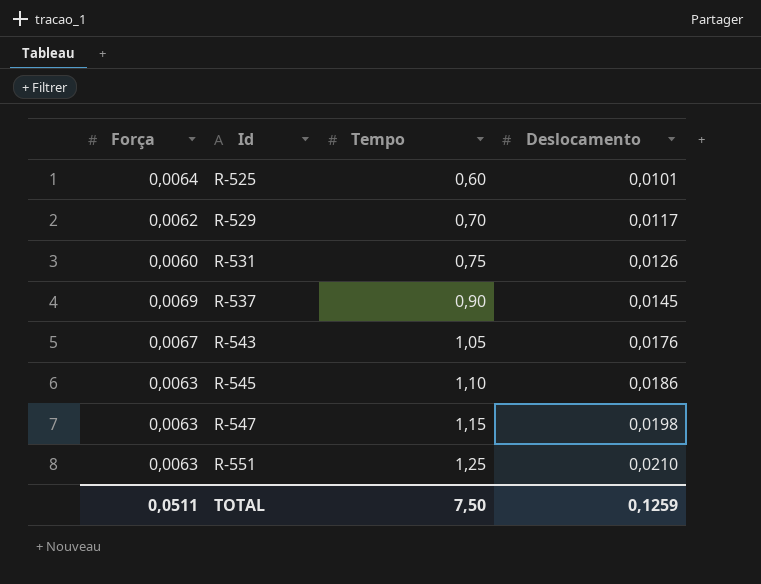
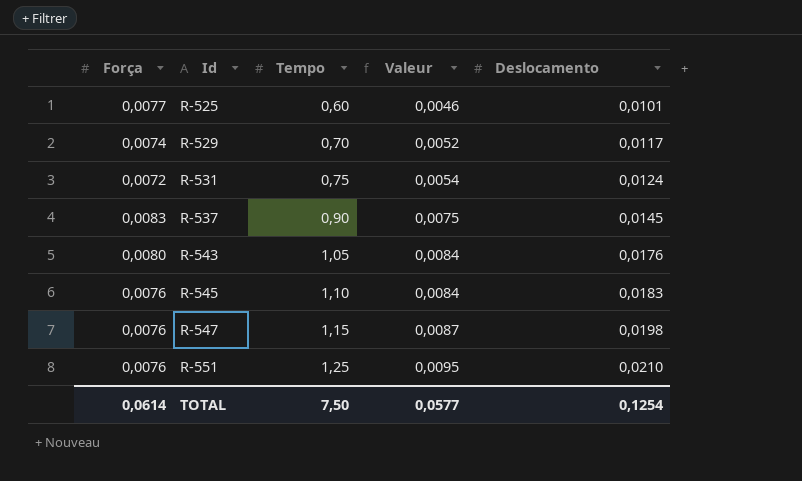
column Valeur | formula: none -> [Força] * [Tempo]
R-525 | Força: 0,0064 -> 0,0077
R-529 | Força: 0,0062 -> 0,0074
R-531 | Força: 0,0060 -> 0,0072
R-531 | Deslocamento: 0,0126 -> 0,0124
R-537 | Força: 0,0069 -> 0,0083
R-543 | Força: 0,0067 -> 0,0080
R-545 | Força: 0,0063 -> 0,0076
R-545 | Deslocamento: 0,0186 -> 0,0183
R-547 | Força: 0,0063 -> 0,0076
R-551 | Força: 0,0063 -> 0,0076
TOTAL | Força: 0,0511 -> 0,0614
TOTAL | Deslocamento: 0,1259 -> 0,1254

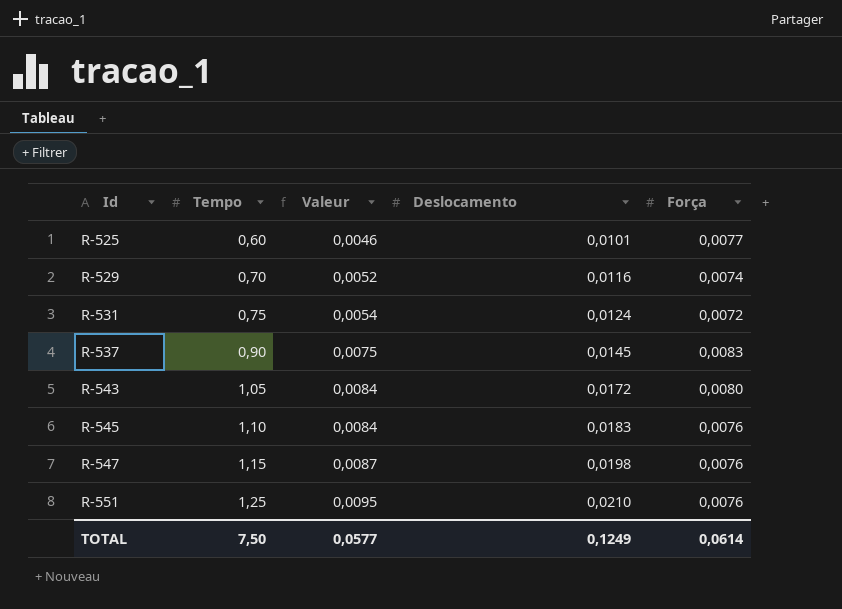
column Força | position: 1 -> 5
R-529 | Deslocamento: 0,0117 -> 0,0116
R-543 | Deslocamento: 0,0176 -> 0,0172
TOTAL | Deslocamento: 0,1254 -> 0,1249

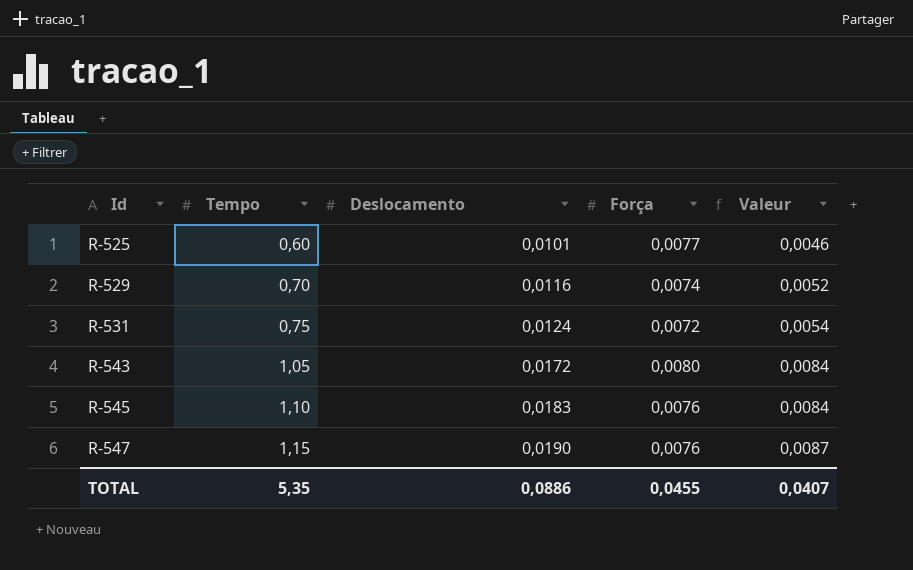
column Valeur | position: 3 -> 5
row R-537: 0,90 | 0,0075 | 0,0145 | 0,0083 -> none
row R-551: 1,25 | 0,0095 | 0,0210 | 0,0076 -> none
R-547 | Deslocamento: 0,0198 -> 0,0190
TOTAL | Tempo: 7,50 -> 5,35
TOTAL | Deslocamento: 0,1249 -> 0,0886
TOTAL | Força: 0,0614 -> 0,0455
TOTAL | Valeur: 0,0577 -> 0,0407

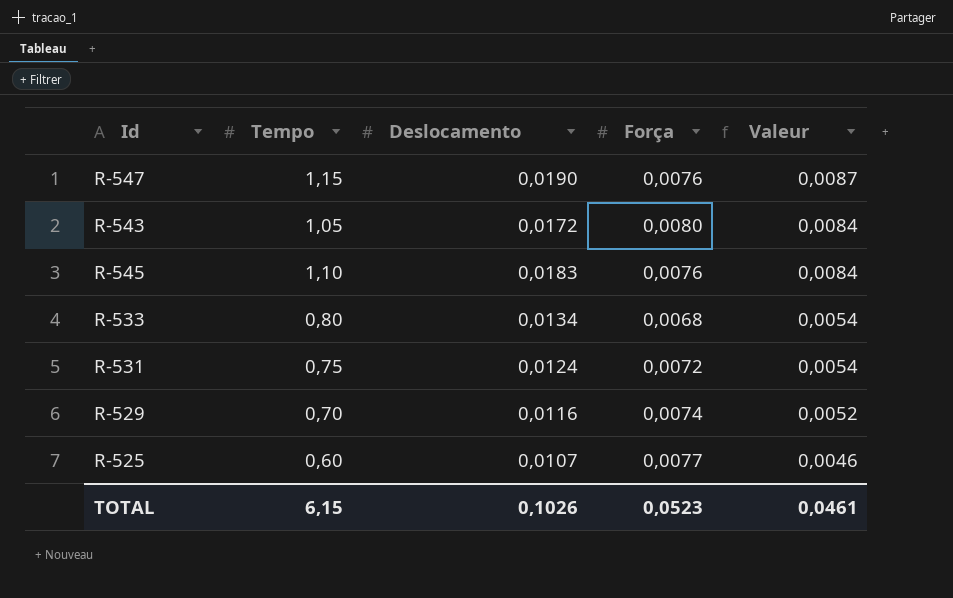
row order: Id ascending -> Valeur descending
row R-533: none -> 0,80 | 0,0134 | 0,0068 | 0,0054
R-525 | Deslocamento: 0,0101 -> 0,0107
TOTAL | Tempo: 5,35 -> 6,15
TOTAL | Deslocamento: 0,0886 -> 0,1026
TOTAL | Força: 0,0455 -> 0,0523
TOTAL | Valeur: 0,0407 -> 0,0461

